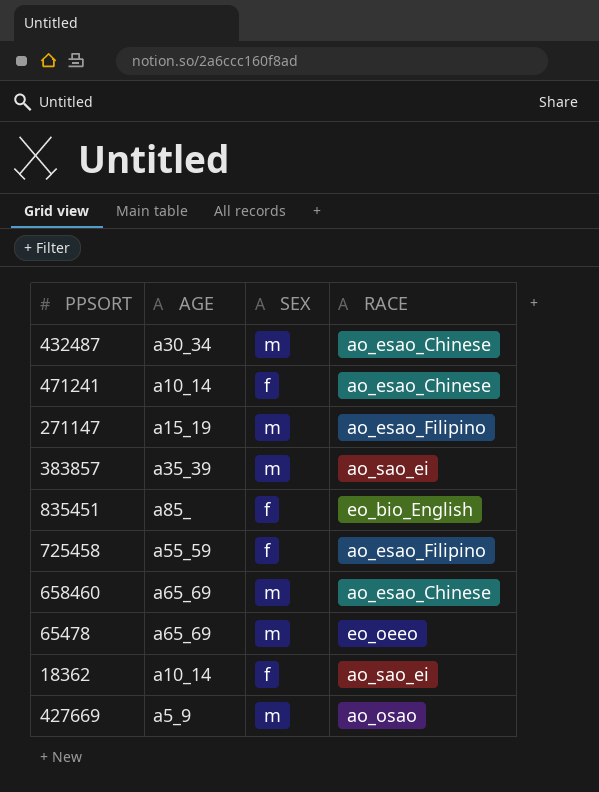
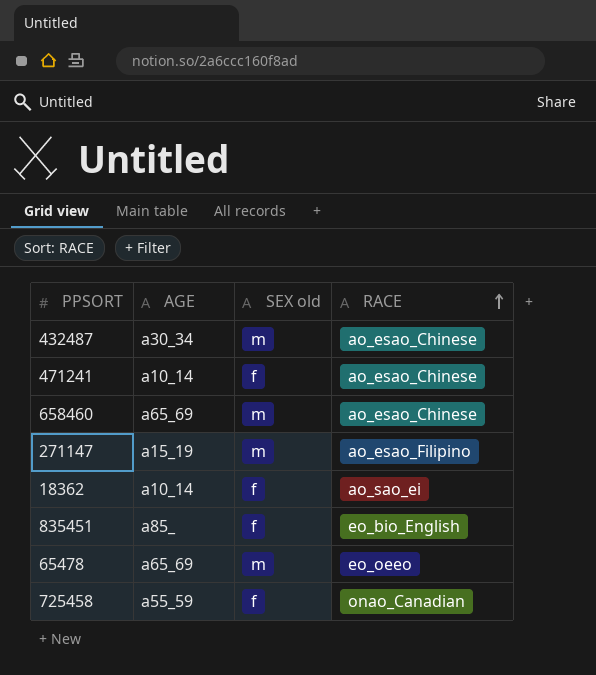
row order: none -> RACE ascending
column name: SEX -> SEX old
row 383857: a35_39 | m | ao_sao_ei -> none
row 427669: a5_9 | m | ao_osao -> none
725458 | RACE: ao_esao_Filipino -> onao_Canadian

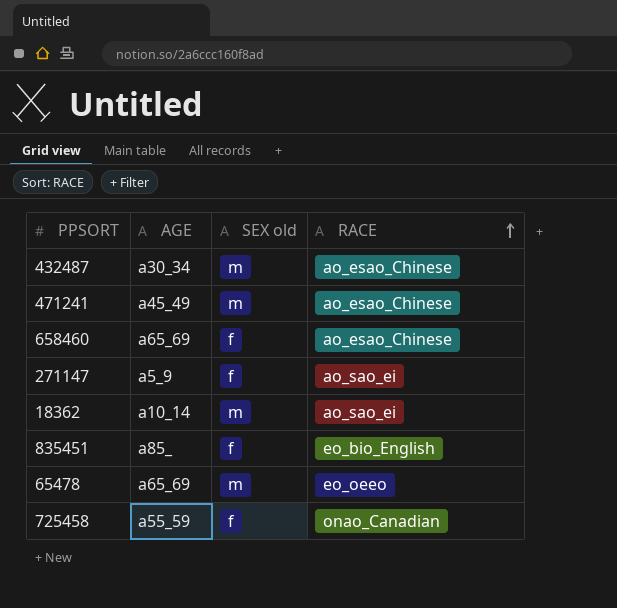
471241 | AGE: a10_14 -> a45_49
471241 | SEX old: f -> m
658460 | SEX old: m -> f
271147 | AGE: a15_19 -> a5_9
271147 | SEX old: m -> f
271147 | RACE: ao_esao_Filipino -> ao_sao_ei
18362 | SEX old: f -> m

